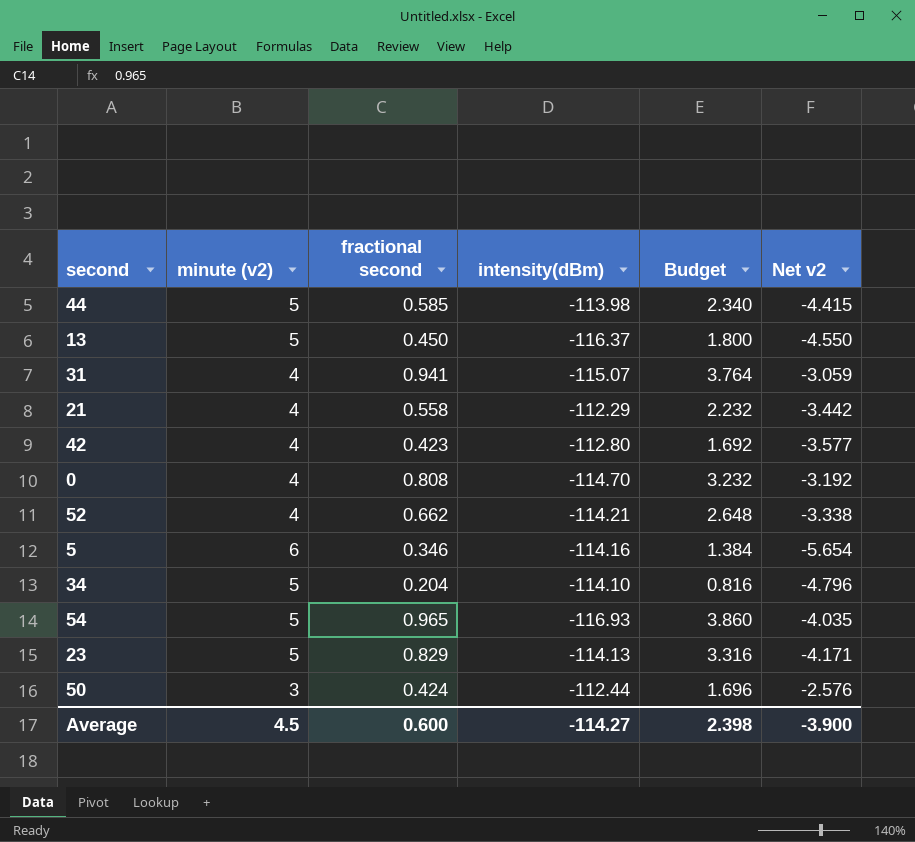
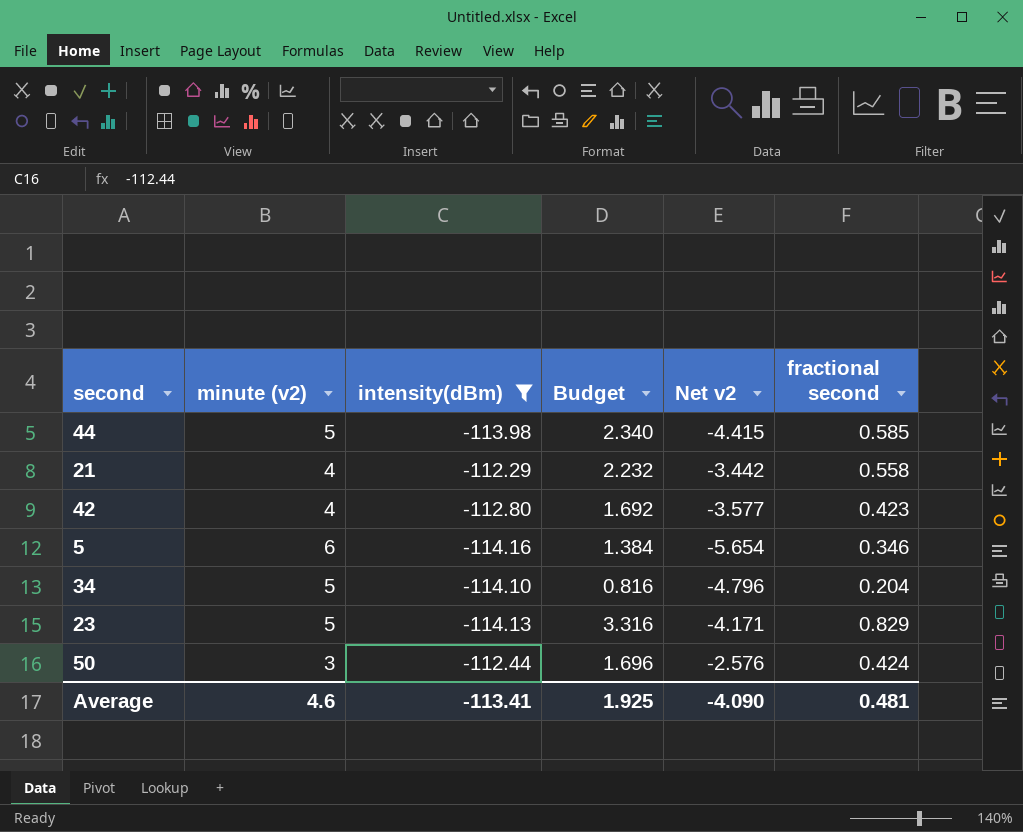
filter: none -> intensity(dBm) >= -114.16
column fractional second | position: 3 -> 6
Average | minute (v2): 4.5 -> 4.6
Average | intensity(dBm): -114.27 -> -113.41
Average | Budget: 2.398 -> 1.925
Average | Net v2: -3.900 -> -4.090
Average | fractional second: 0.600 -> 0.481

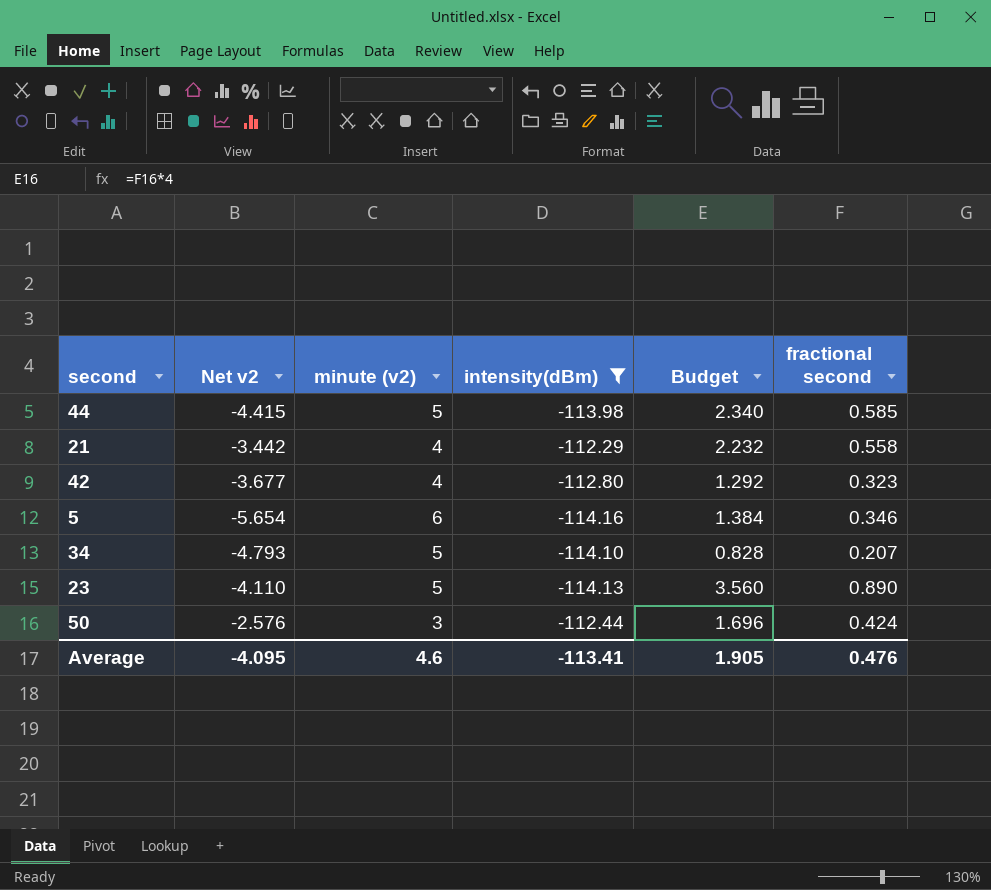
column Net v2 | position: 5 -> 2
42 | Net v2: -3.577 -> -3.677
42 | Budget: 1.692 -> 1.292
42 | fractional second: 0.423 -> 0.323
34 | Net v2: -4.796 -> -4.793
34 | Budget: 0.816 -> 0.828
34 | fractional second: 0.204 -> 0.207
23 | Net v2: -4.171 -> -4.110
23 | Budget: 3.316 -> 3.560
23 | fractional second: 0.829 -> 0.890
Average | Net v2: -4.090 -> -4.095
Average | Budget: 1.925 -> 1.905
Average | fractional second: 0.481 -> 0.476

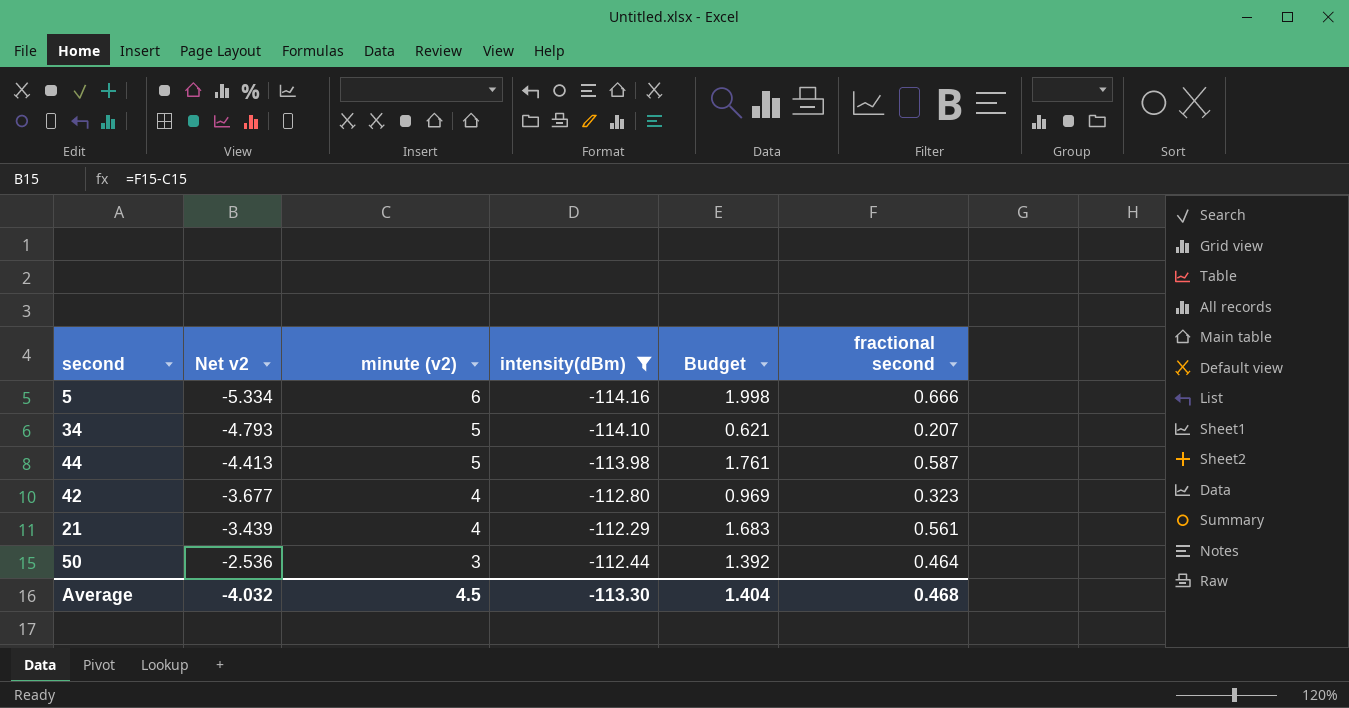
row order: none -> Net v2 ascending
column Budget | formula: [fractional second] * 4 -> [fractional second] * 3
row 23: -4.110 | 5 | -114.13 | 3.560 | 0.890 -> none
5 | Net v2: -5.654 -> -5.334
5 | fractional second: 0.346 -> 0.666
44 | Net v2: -4.415 -> -4.413
44 | fractional second: 0.585 -> 0.587
21 | Net v2: -3.442 -> -3.439
21 | fractional second: 0.558 -> 0.561
50 | Net v2: -2.576 -> -2.536
50 | fractional second: 0.424 -> 0.464
Average | Net v2: -4.095 -> -4.032
Average | minute (v2): 4.6 -> 4.5
Average | intensity(dBm): -113.41 -> -113.30
Average | Budget: 1.905 -> 1.404
Average | fractional second: 0.476 -> 0.468

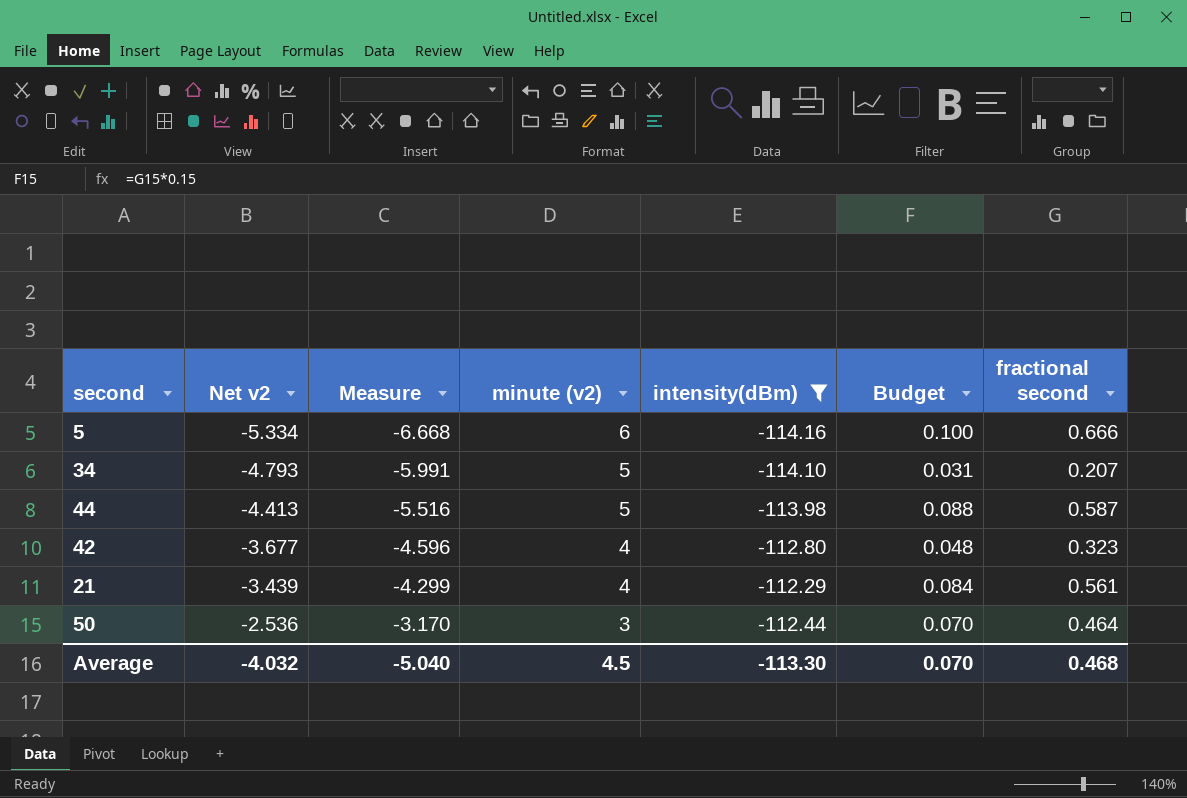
column Measure | formula: none -> [Net v2] * 1.25
column Budget | formula: [fractional second] * 3 -> [fractional second] * 0.15
Average | Budget: 1.404 -> 0.070

